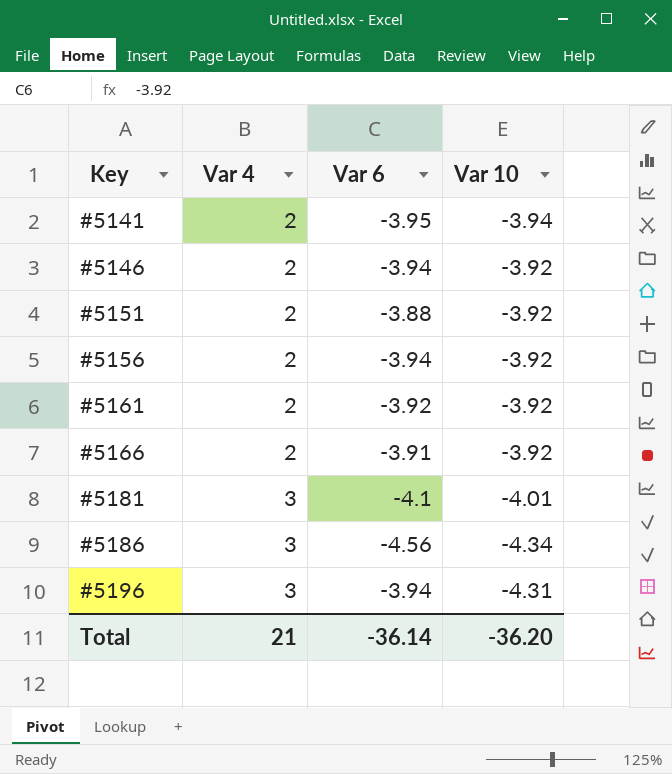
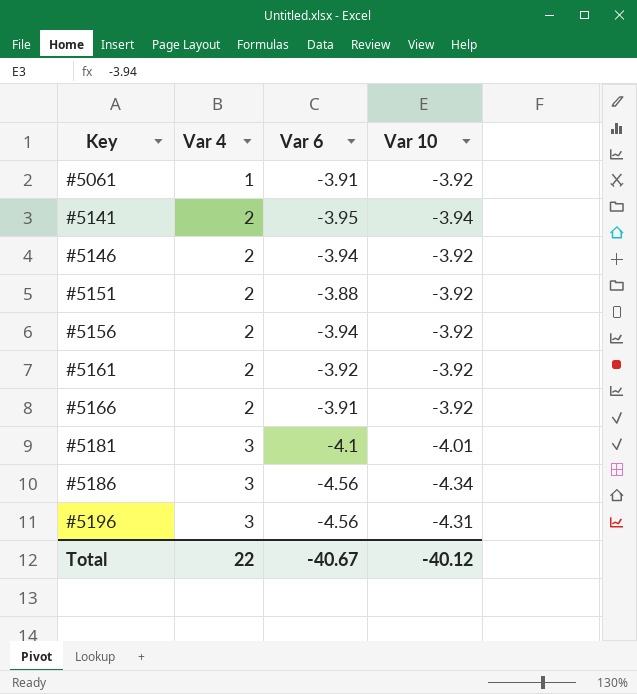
row #5061: none -> 1 | -3.91 | -3.92
#5196 | Var 6: -3.94 -> -4.56
Total | Var 4: 21 -> 22
Total | Var 6: -36.14 -> -40.67
Total | Var 10: -36.20 -> -40.12

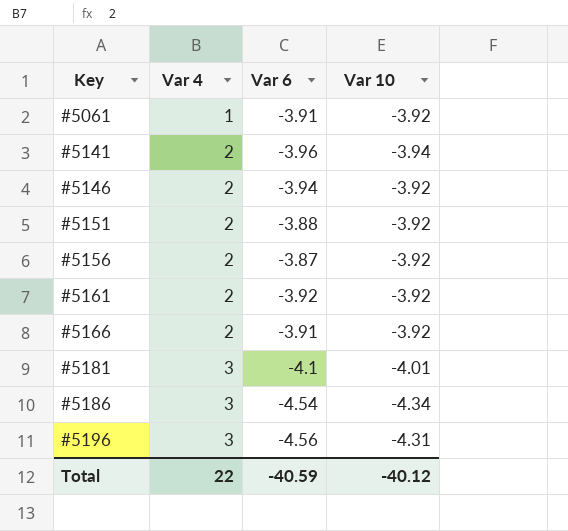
#5141 | Var 6: -3.95 -> -3.96
#5156 | Var 6: -3.94 -> -3.87
#5186 | Var 6: -4.56 -> -4.54
Total | Var 6: -40.67 -> -40.59

